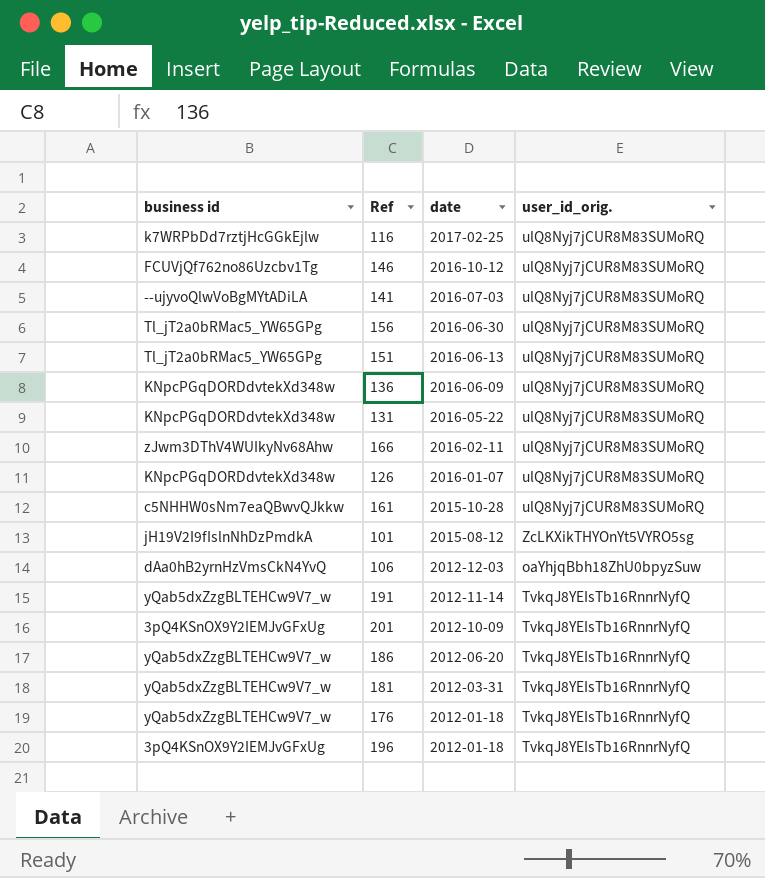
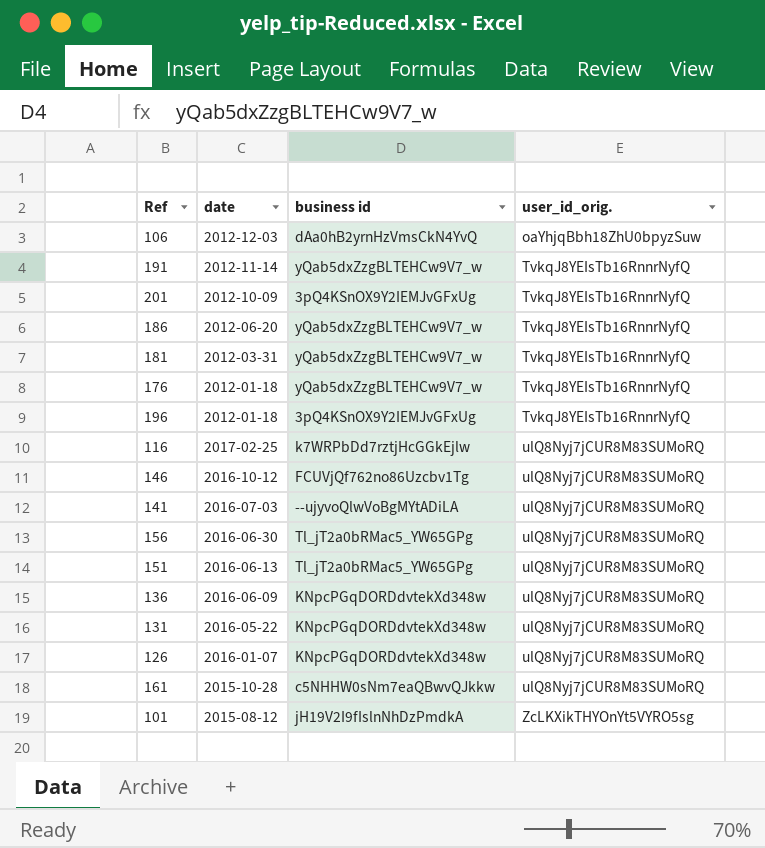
row order: date descending -> user_id_orig. ascending
column business id | position: 1 -> 3
row 166: zJwm3DThV4WUIkyNv68Ahw | 2016-02-11 | ulQ8Nyj7jCUR8M83SUMoRQ -> none

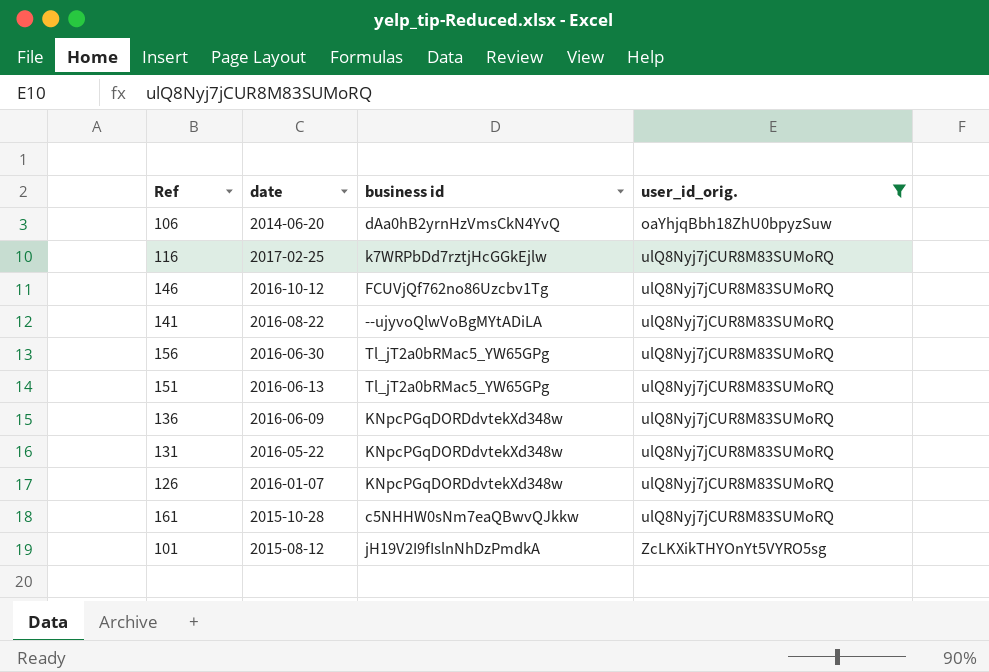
filter: none -> user_id_orig. != TvkqJ8YEIsTb16RnnrNyfQ
106 | date: 2012-12-03 -> 2014-06-20
141 | date: 2016-07-03 -> 2016-08-22

